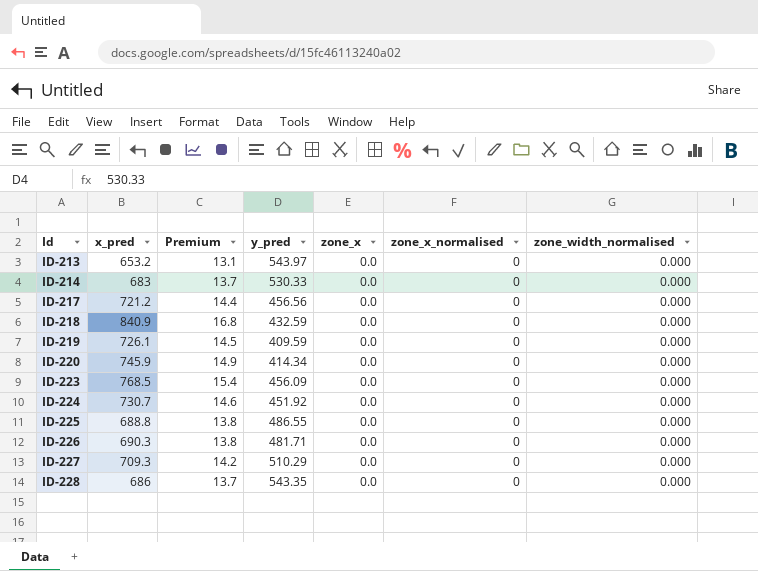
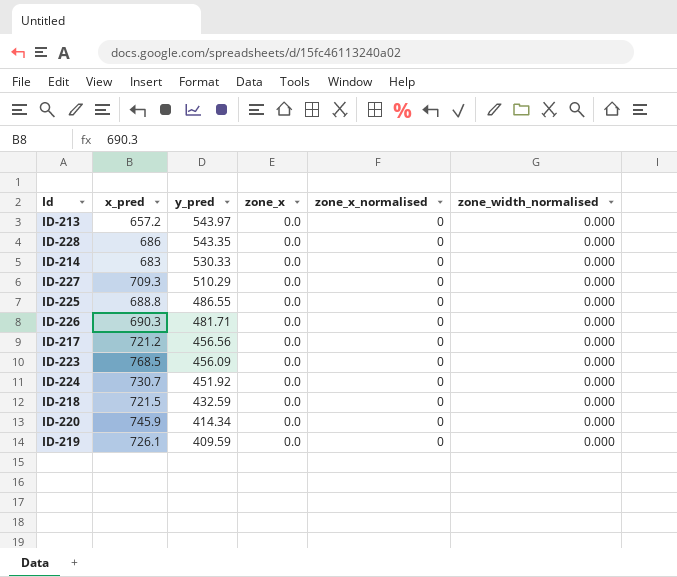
row order: Id ascending -> y_pred descending
column Premium | formula: [x_pred] * 0.02 -> none
ID-213 | x_pred: 653.2 -> 657.2
ID-218 | x_pred: 840.9 -> 721.5

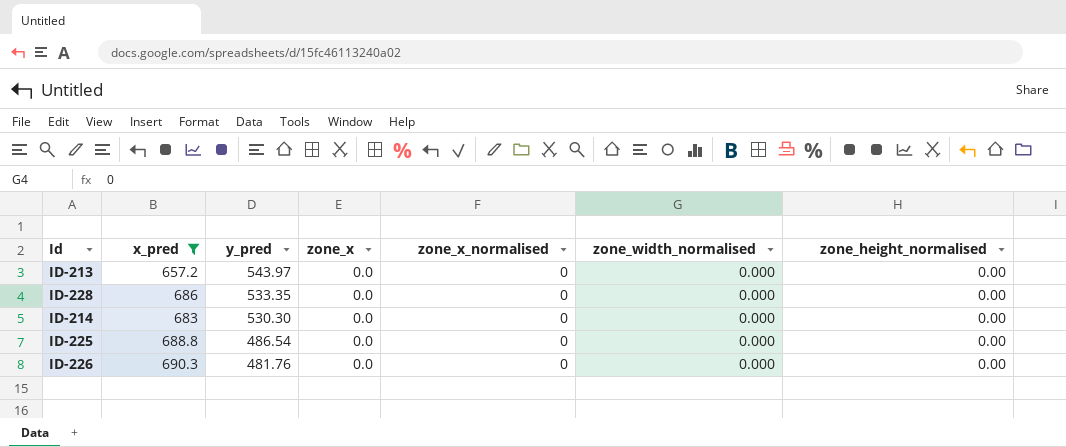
filter: none -> x_pred <= 690.3
column zone_height_normalised | position: none -> 7
ID-228 | y_pred: 543.35 -> 533.35
ID-214 | y_pred: 530.33 -> 530.30
ID-225 | y_pred: 486.55 -> 486.54
ID-226 | y_pred: 481.71 -> 481.76

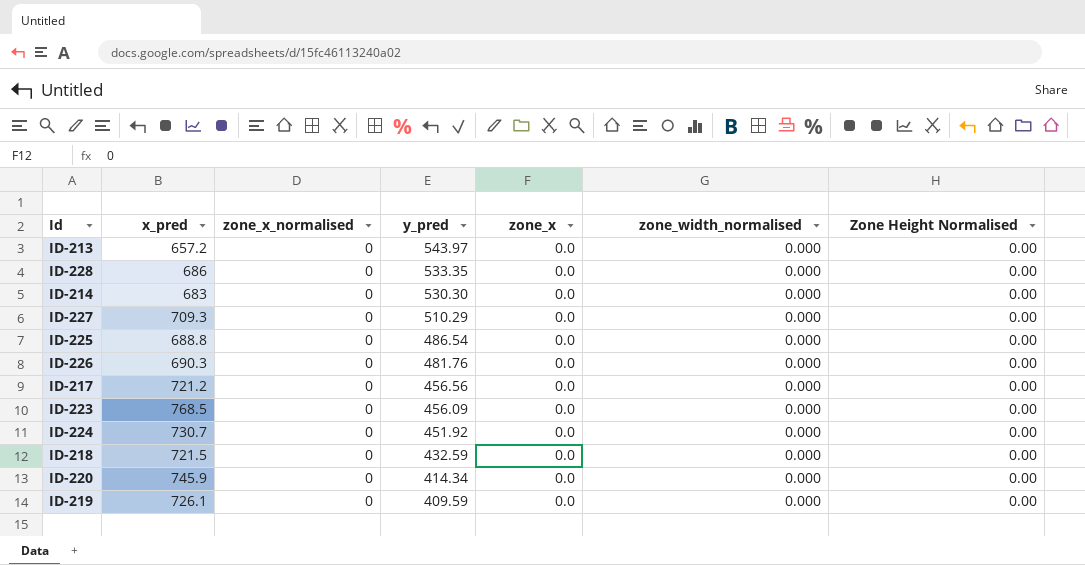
filter: x_pred <= 690.3 -> none
column zone_x_normalised | position: 5 -> 3
column name: zone_height_normalised -> Zone Height Normalised

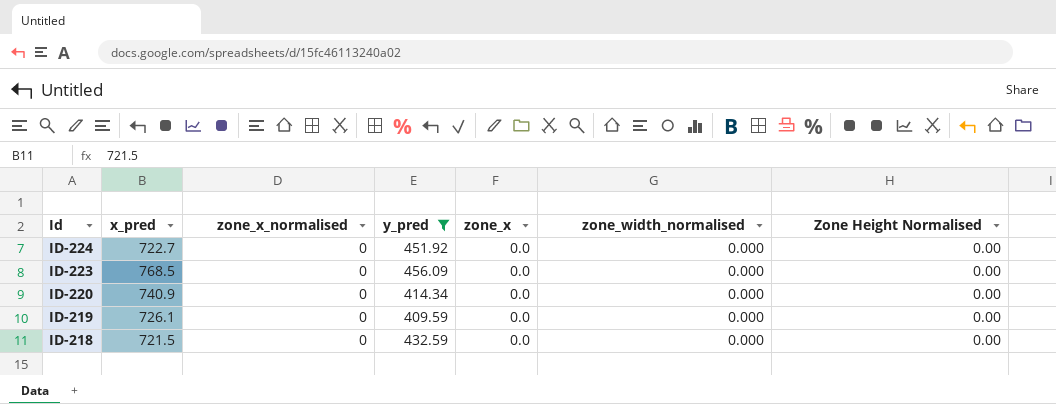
filter: none -> y_pred <= 456.09
row order: y_pred descending -> Id descending
ID-224 | x_pred: 730.7 -> 722.7
ID-220 | x_pred: 745.9 -> 740.9

